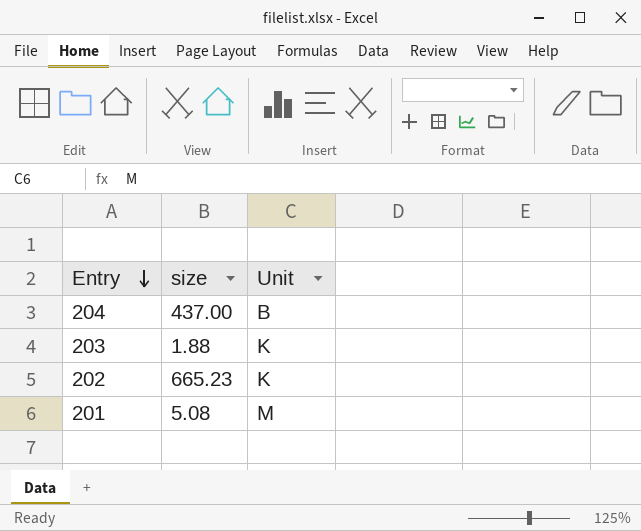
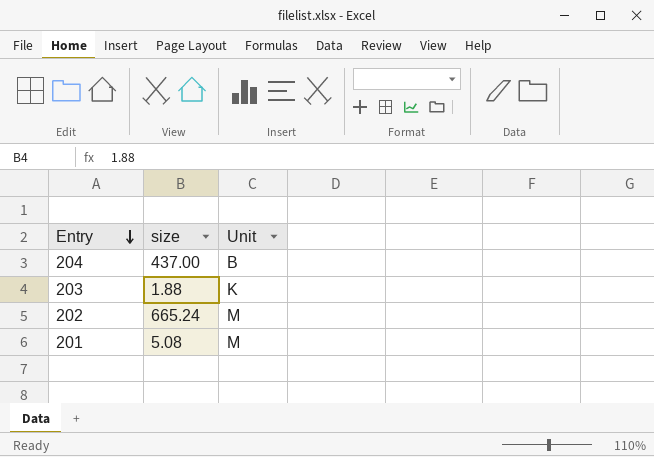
202 | size: 665.23 -> 665.24
202 | Unit: K -> M

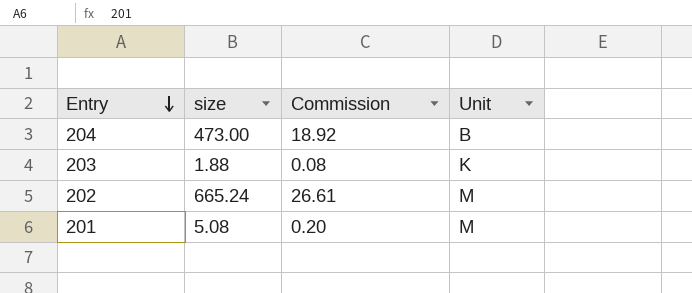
column Commission | formula: none -> [size] * 0.04
204 | size: 437.00 -> 473.00

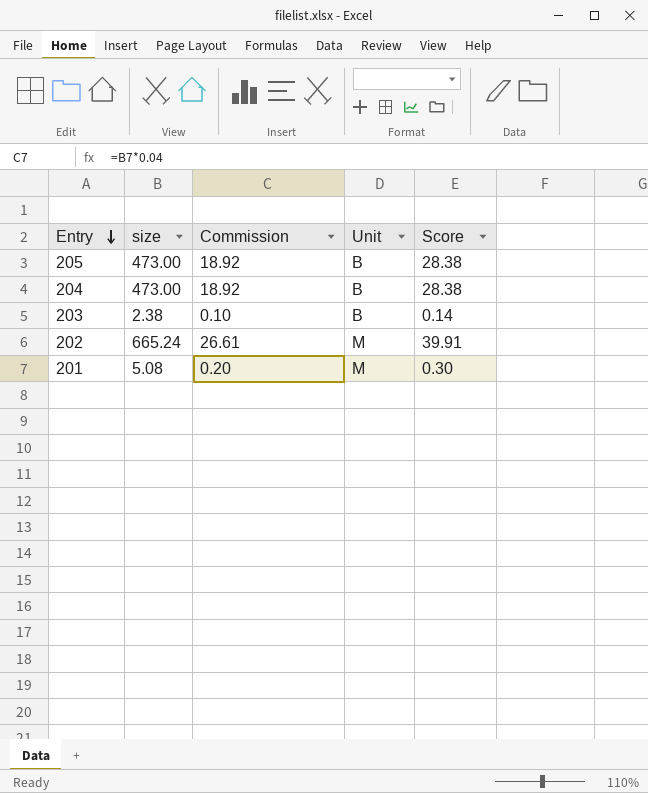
column Score | formula: none -> [size] * 0.06
row 205: none -> 473.00 | 18.92 | B | 28.38
203 | size: 1.88 -> 2.38
203 | Commission: 0.08 -> 0.10
203 | Unit: K -> B

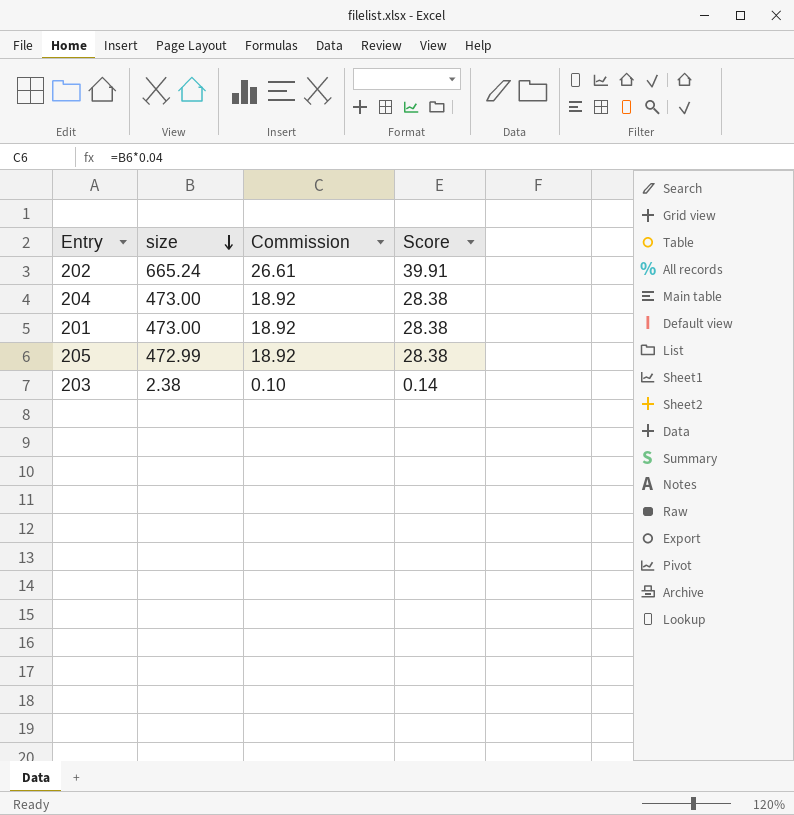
row order: Entry descending -> size descending
column Unit | position: 4 -> none
201 | size: 5.08 -> 473.00
201 | Commission: 0.20 -> 18.92
201 | Score: 0.30 -> 28.38
205 | size: 473.00 -> 472.99

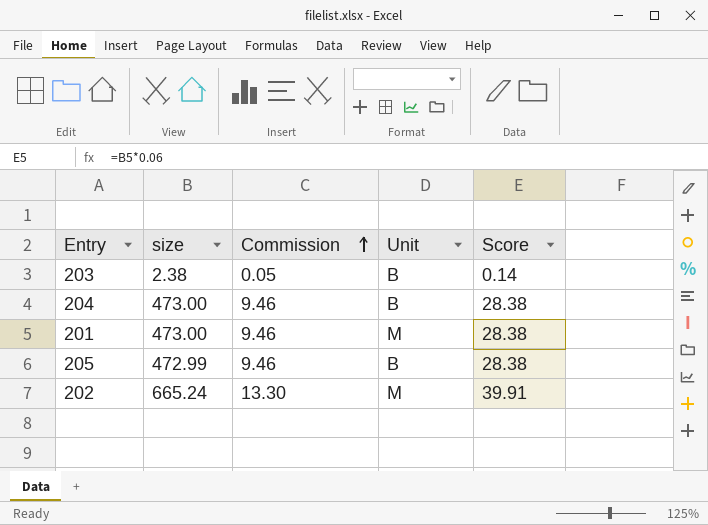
row order: size descending -> Commission ascending
column Commission | formula: [size] * 0.04 -> [size] * 0.02
column Unit | position: none -> 4

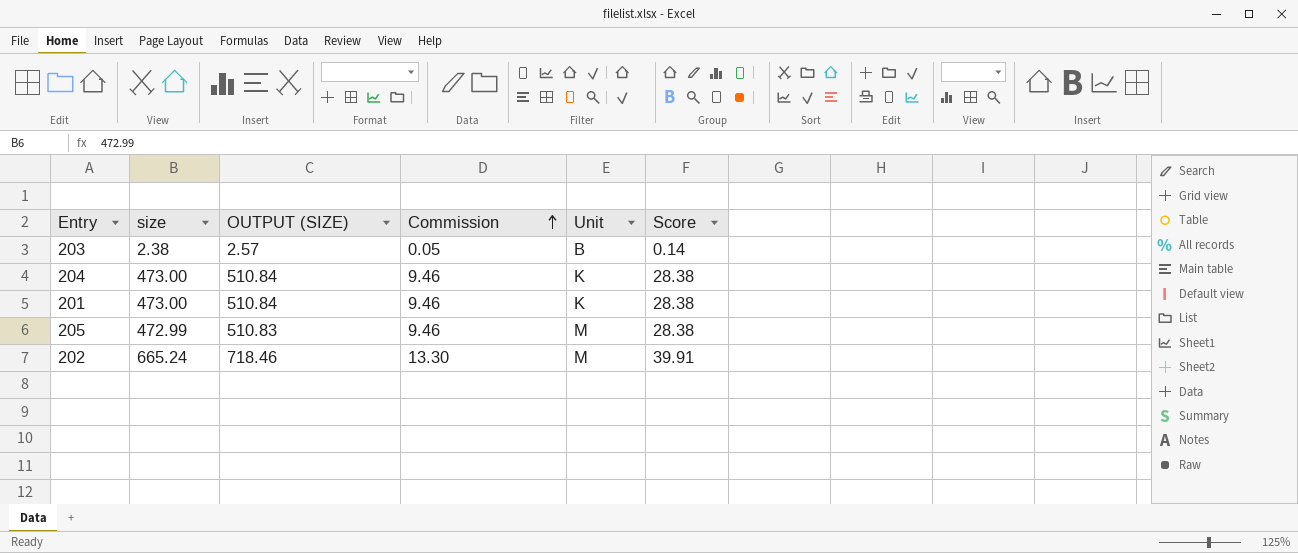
column OUTPUT (SIZE) | formula: none -> [size] * 1.08
204 | Unit: B -> K
201 | Unit: M -> K
205 | Unit: B -> M

